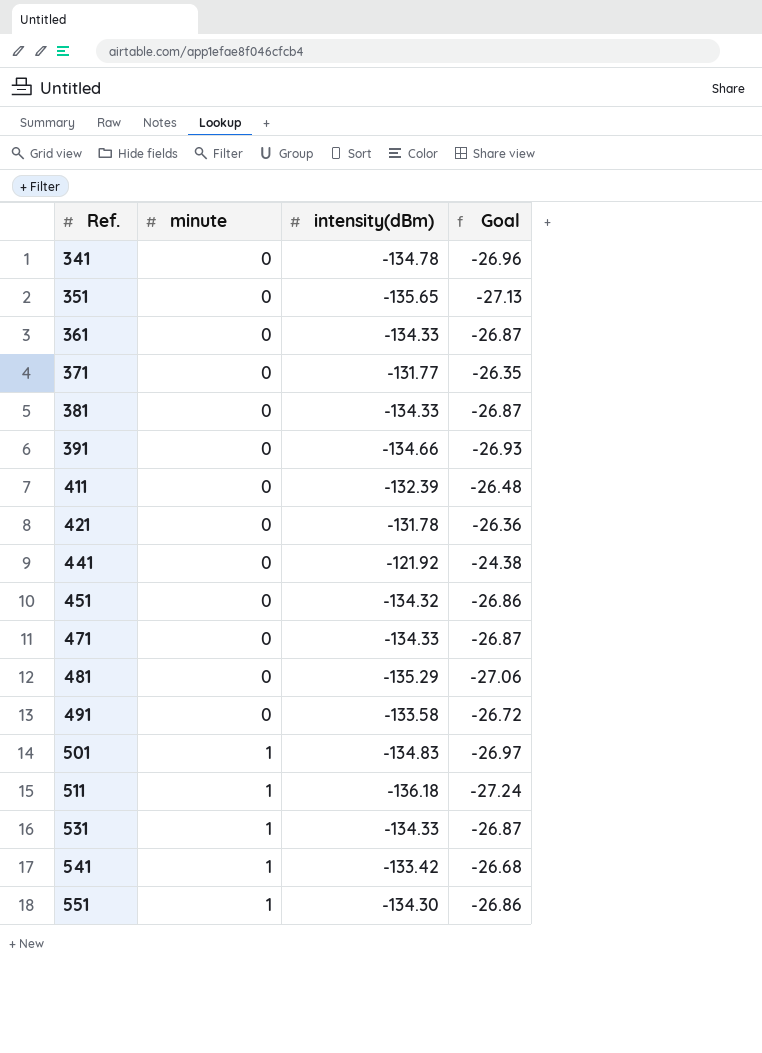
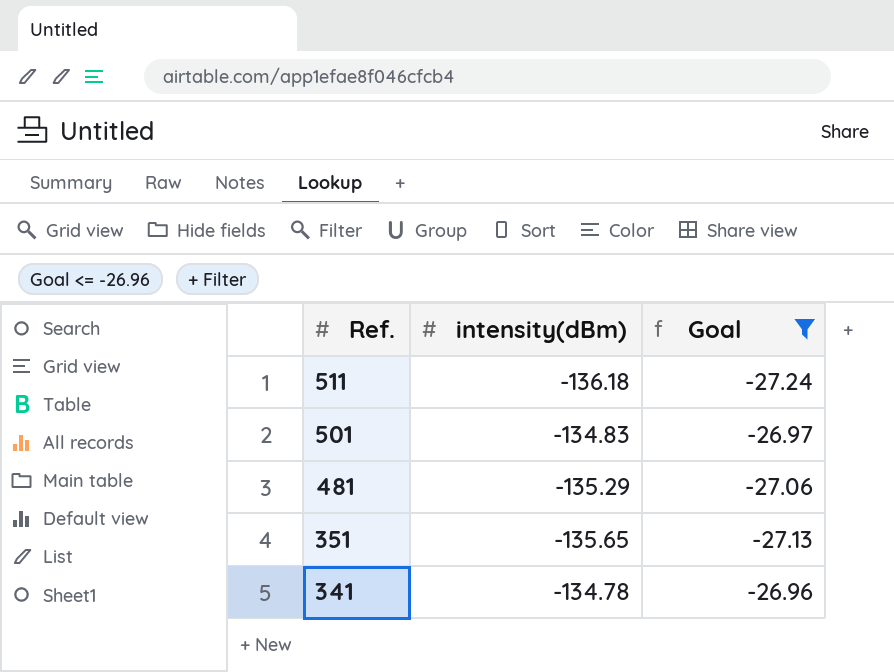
filter: none -> Goal <= -26.96
row order: Ref. ascending -> Ref. descending
column minute | position: 2 -> none

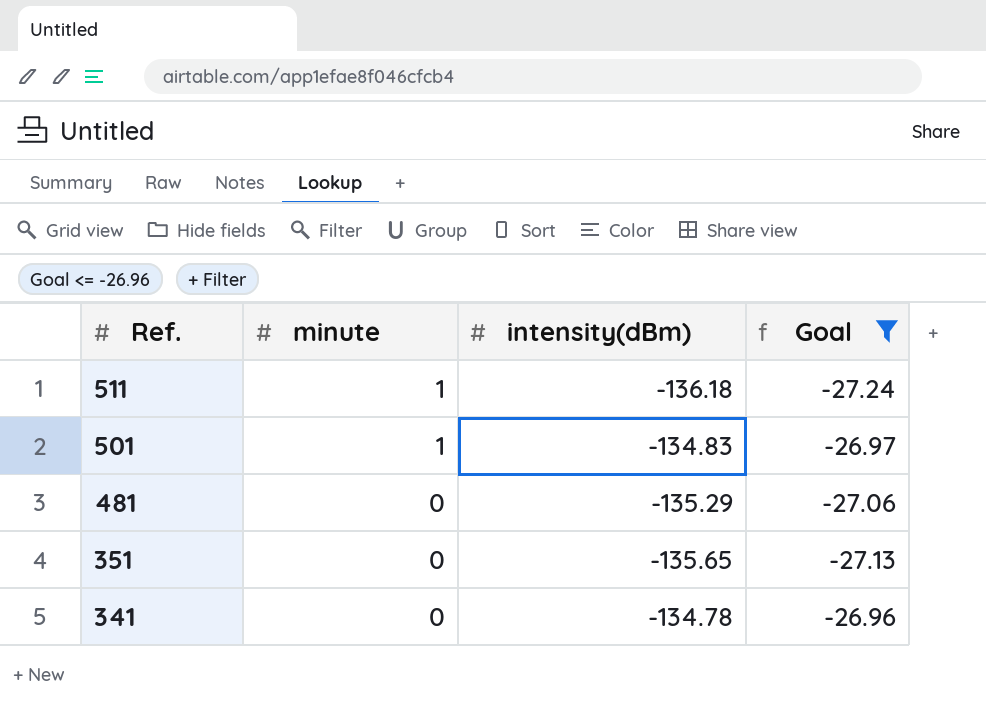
column minute | position: none -> 2

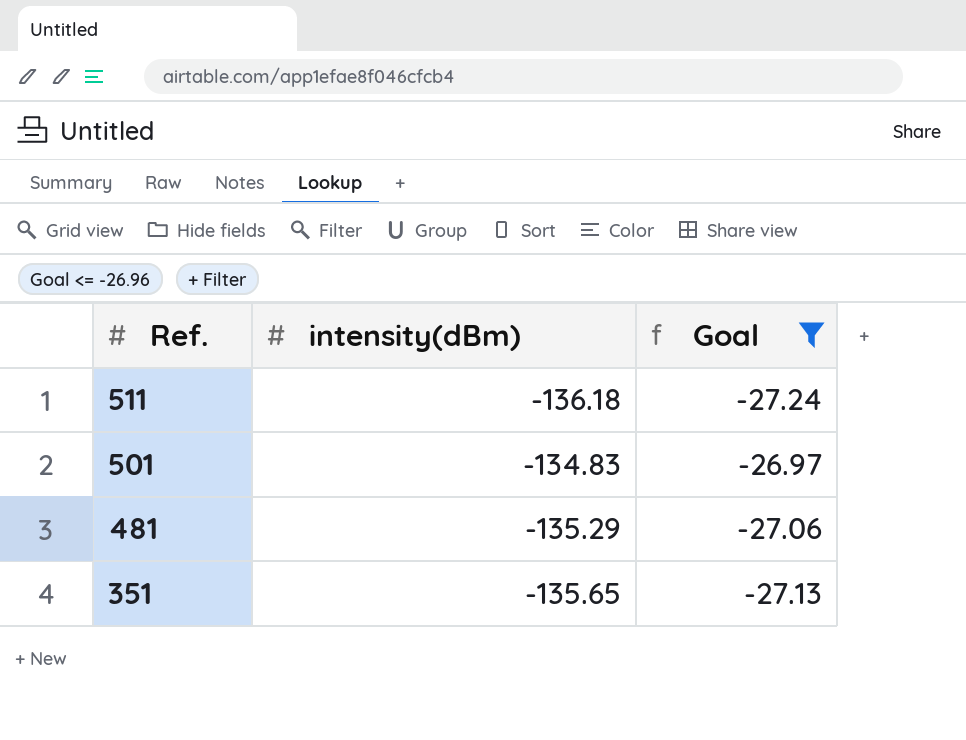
column minute | position: 2 -> none
row 341: 0 | -134.78 | -26.96 -> none

